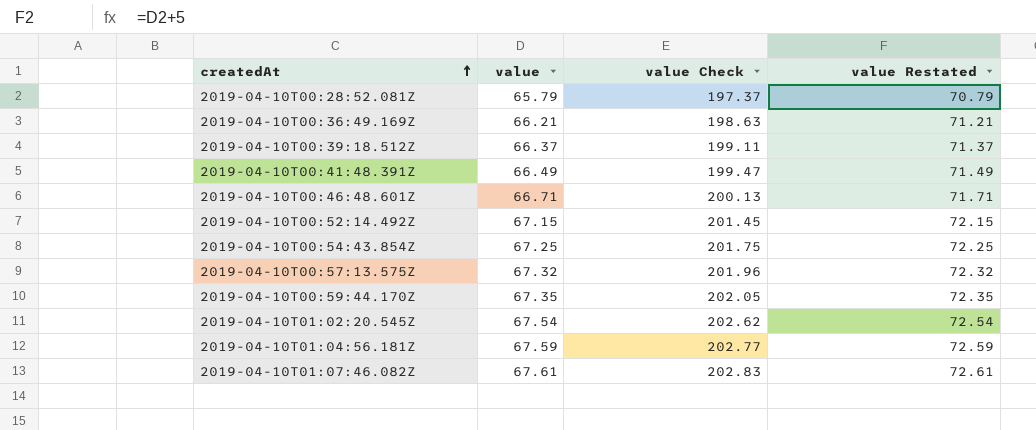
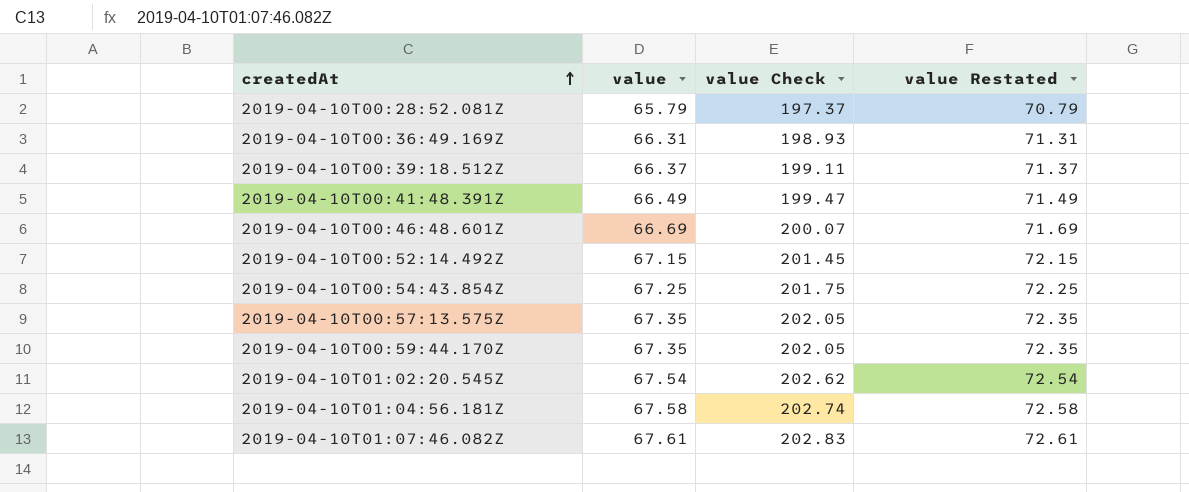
2019-04-10T00:36:49.169Z | value: 66.21 -> 66.31
2019-04-10T00:36:49.169Z | value Check: 198.63 -> 198.93
2019-04-10T00:36:49.169Z | value Restated: 71.21 -> 71.31
2019-04-10T00:46:48.601Z | value: 66.71 -> 66.69
2019-04-10T00:46:48.601Z | value Check: 200.13 -> 200.07
2019-04-10T00:46:48.601Z | value Restated: 71.71 -> 71.69
2019-04-10T00:57:13.575Z | value: 67.32 -> 67.35
2019-04-10T00:57:13.575Z | value Check: 201.96 -> 202.05
2019-04-10T00:57:13.575Z | value Restated: 72.32 -> 72.35
2019-04-10T01:04:56.181Z | value: 67.59 -> 67.58
2019-04-10T01:04:56.181Z | value Check: 202.77 -> 202.74
2019-04-10T01:04:56.181Z | value Restated: 72.59 -> 72.58

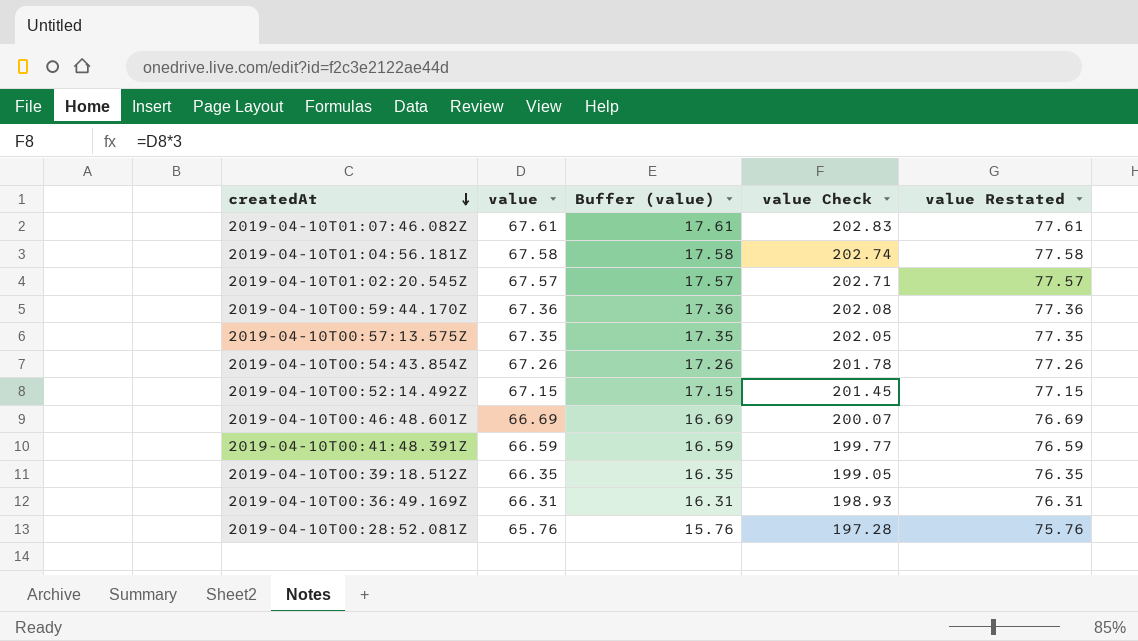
row order: createdAt ascending -> createdAt descending
column Buffer (value) | formula: none -> [value] - 50
column value Restated | formula: [value] + 5 -> [value] + 10
2019-04-10T01:02:20.545Z | value: 67.54 -> 67.57
2019-04-10T01:02:20.545Z | value Check: 202.62 -> 202.71
2019-04-10T00:59:44.170Z | value: 67.35 -> 67.36
2019-04-10T00:59:44.170Z | value Check: 202.05 -> 202.08
2019-04-10T00:54:43.854Z | value: 67.25 -> 67.26
2019-04-10T00:54:43.854Z | value Check: 201.75 -> 201.78
2019-04-10T00:41:48.391Z | value: 66.49 -> 66.59
2019-04-10T00:41:48.391Z | value Check: 199.47 -> 199.77
2019-04-10T00:39:18.512Z | value: 66.37 -> 66.35
2019-04-10T00:39:18.512Z | value Check: 199.11 -> 199.05
2019-04-10T00:28:52.081Z | value: 65.79 -> 65.76
2019-04-10T00:28:52.081Z | value Check: 197.37 -> 197.28

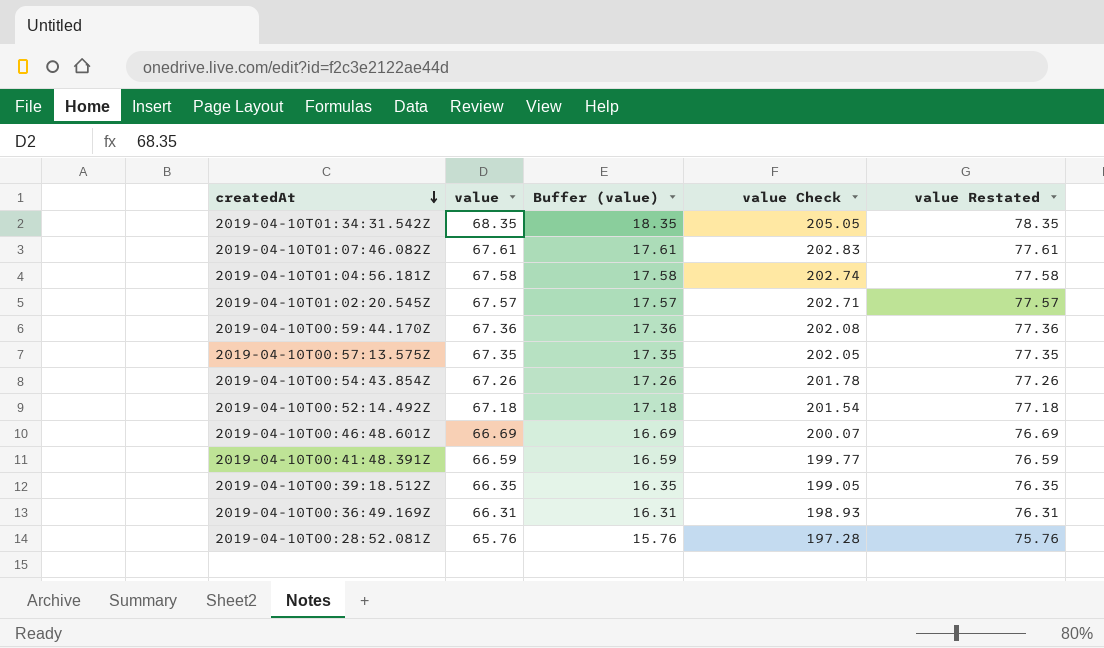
row 2019-04-10T01:34:31.542Z: none -> 68.35 | 18.35 | 205.05 | 78.35
2019-04-10T00:52:14.492Z | value: 67.15 -> 67.18
2019-04-10T00:52:14.492Z | Buffer (value): 17.15 -> 17.18
2019-04-10T00:52:14.492Z | value Check: 201.45 -> 201.54
2019-04-10T00:52:14.492Z | value Restated: 77.15 -> 77.18

